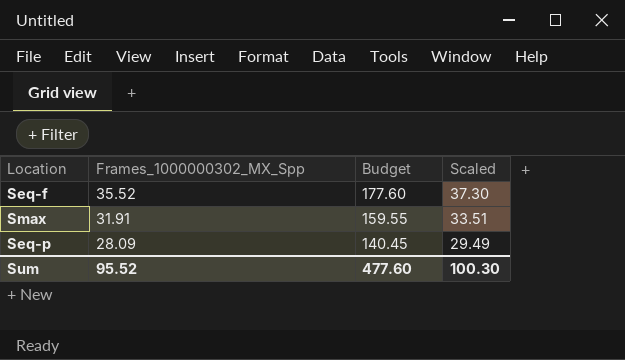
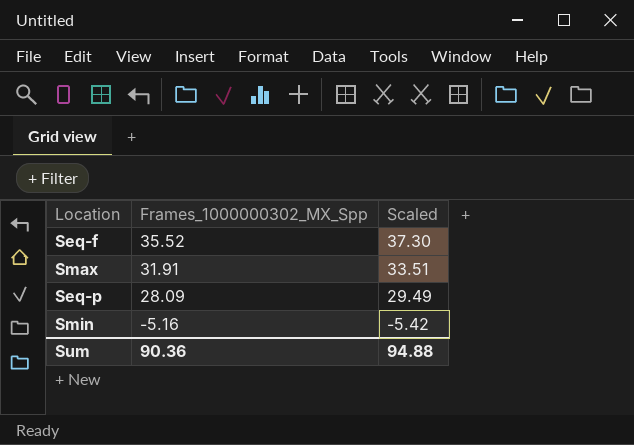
column Budget | formula: [Frames_1000000302_MX_Spp] * 5 -> none
row Smin: none -> -5.16 | -5.42
Sum | Frames_1000000302_MX_Spp: 95.52 -> 90.36
Sum | Scaled: 100.30 -> 94.88

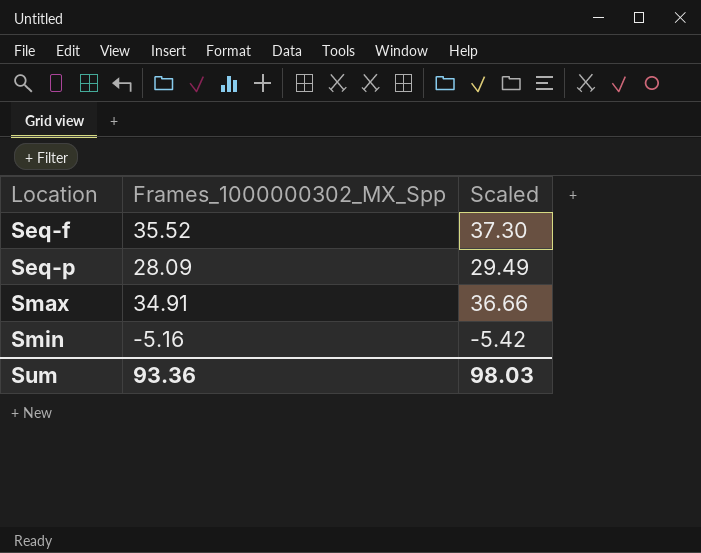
row order: Frames_1000000302_MX_Spp descending -> Location ascending
Smax | Frames_1000000302_MX_Spp: 31.91 -> 34.91
Smax | Scaled: 33.51 -> 36.66
Sum | Frames_1000000302_MX_Spp: 90.36 -> 93.36
Sum | Scaled: 94.88 -> 98.03

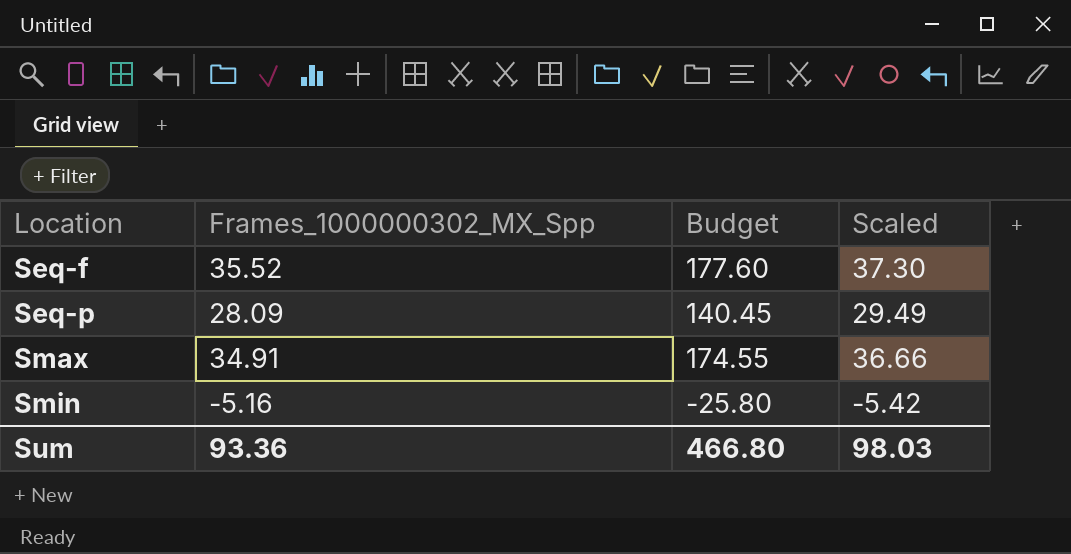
column Budget | formula: none -> [Frames_1000000302_MX_Spp] * 5

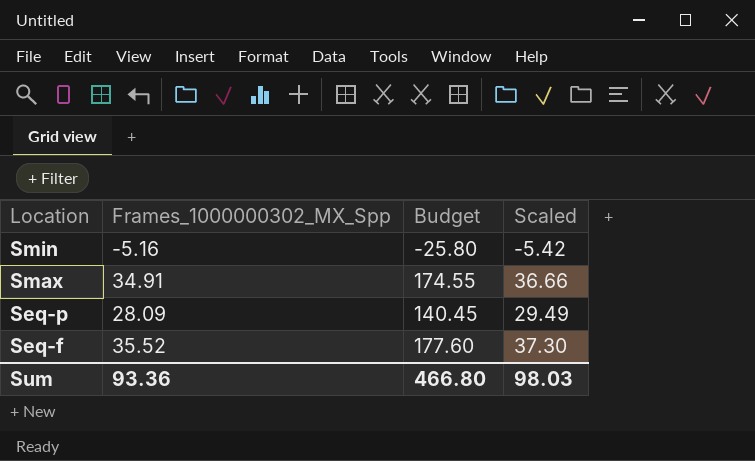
row order: Location ascending -> Location descending

